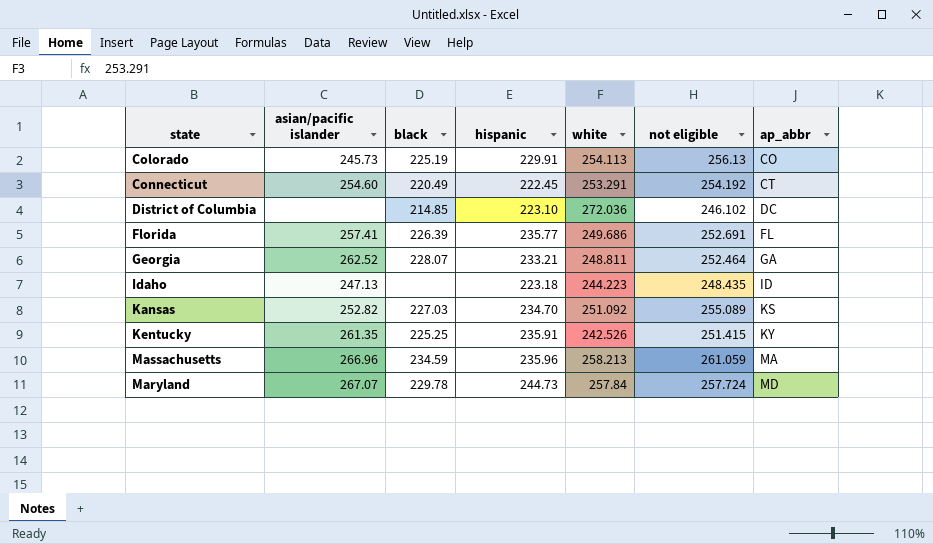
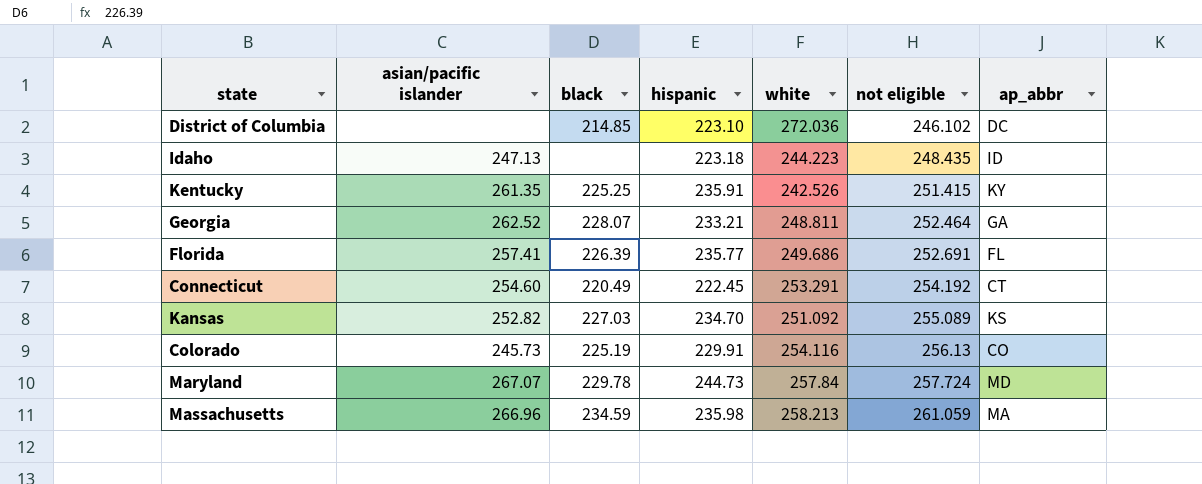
row order: ap_abbr ascending -> not eligible ascending
Colorado | white: 254.113 -> 254.116
Massachusetts | hispanic: 235.96 -> 235.98

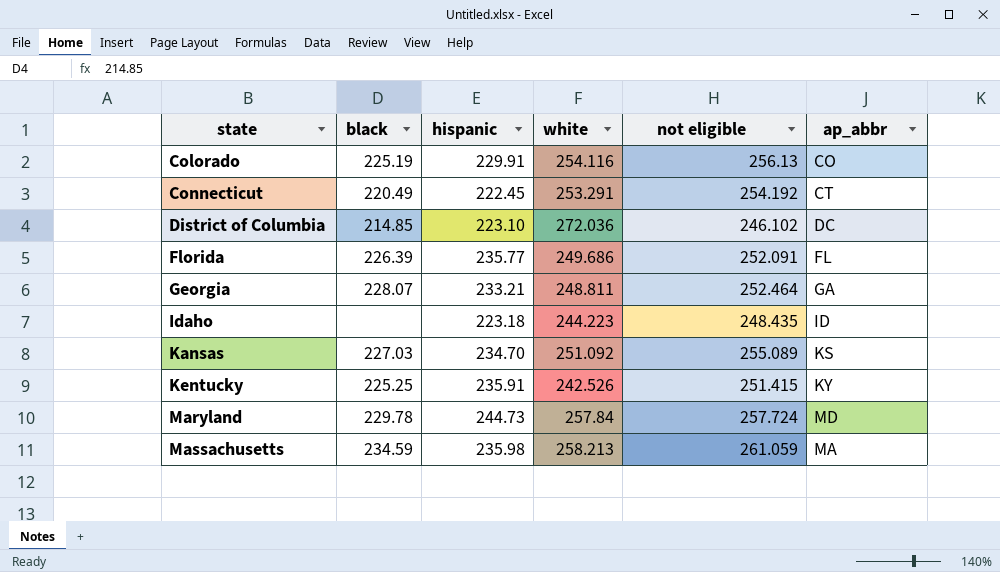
row order: not eligible ascending -> state ascending
column asian/pacific islander | position: 2 -> none
Florida | not eligible: 252.691 -> 252.091

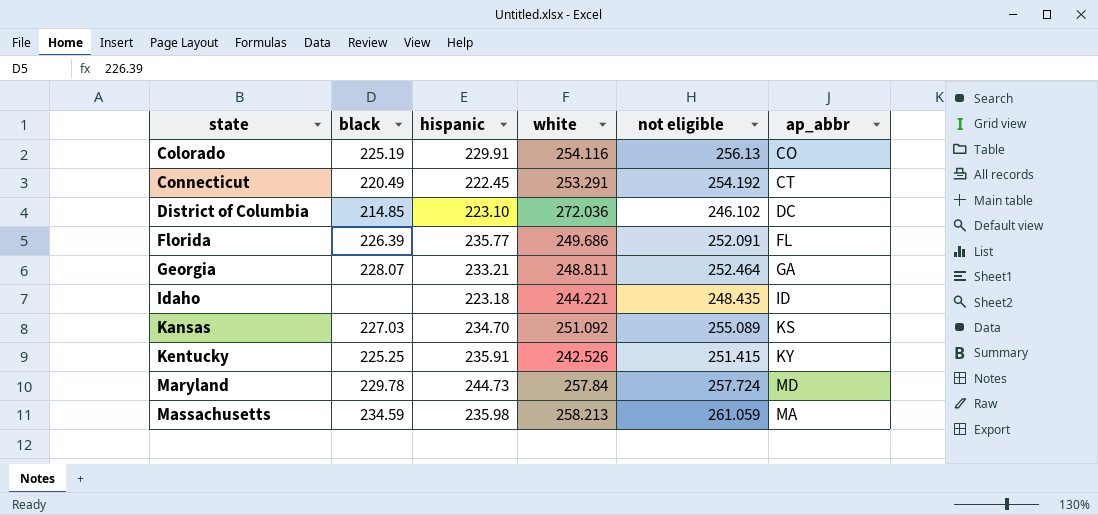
Idaho | white: 244.223 -> 244.221

